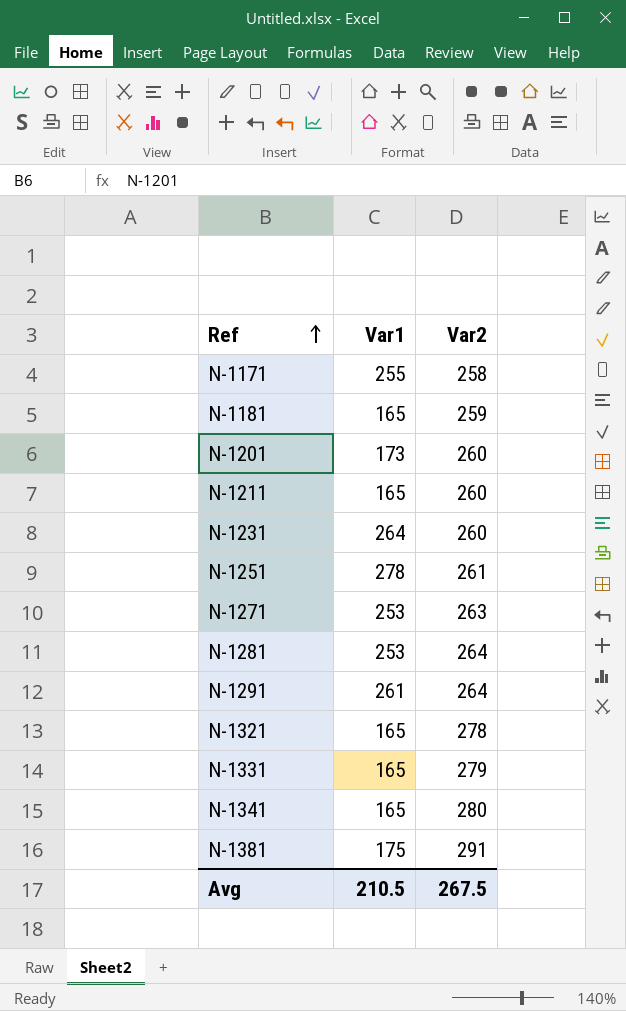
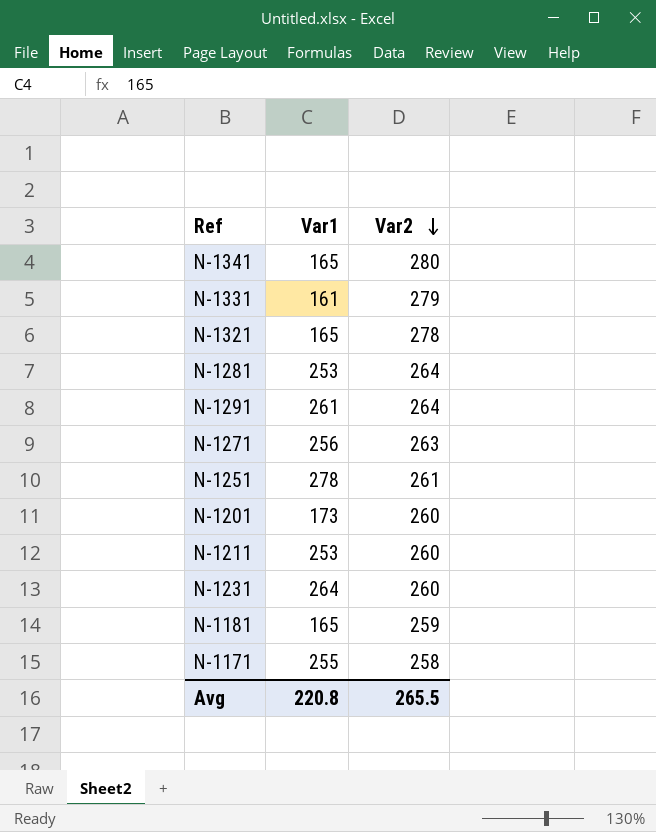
row order: Ref ascending -> Var2 descending
row N-1381: 175 | 291 -> none
N-1331 | Var1: 165 -> 161
N-1271 | Var1: 253 -> 256
N-1211 | Var1: 165 -> 253
Avg | Var1: 210.5 -> 220.8
Avg | Var2: 267.5 -> 265.5

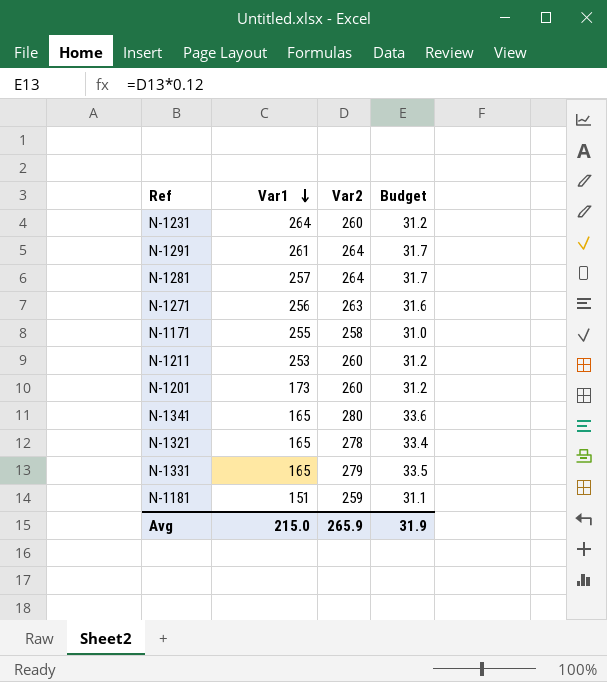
row order: Var2 descending -> Var1 descending
column Budget | formula: none -> [Var2] * 0.12
row N-1251: 278 | 261 -> none
N-1281 | Var1: 253 -> 257
N-1331 | Var1: 161 -> 165
N-1181 | Var1: 165 -> 151
Avg | Var1: 220.8 -> 215.0
Avg | Var2: 265.5 -> 265.9

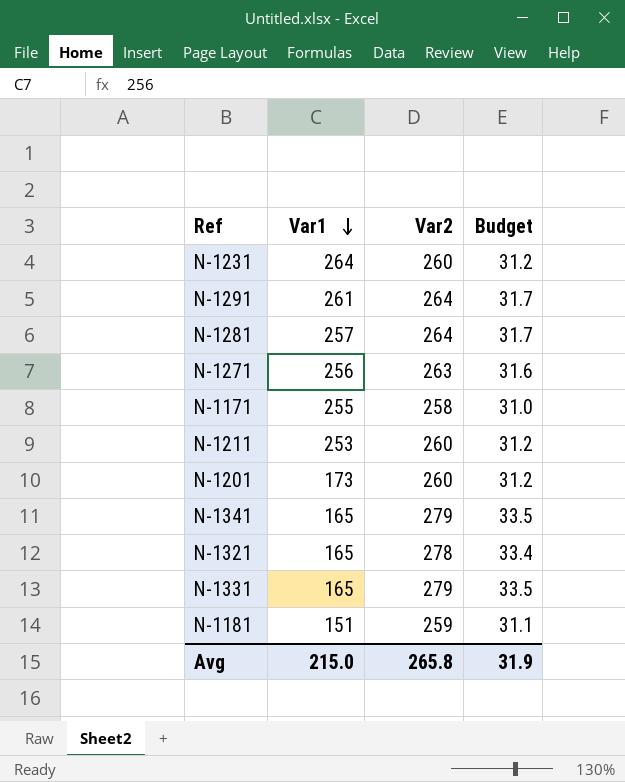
N-1341 | Var2: 280 -> 279
N-1341 | Budget: 33.6 -> 33.5
Avg | Var2: 265.9 -> 265.8

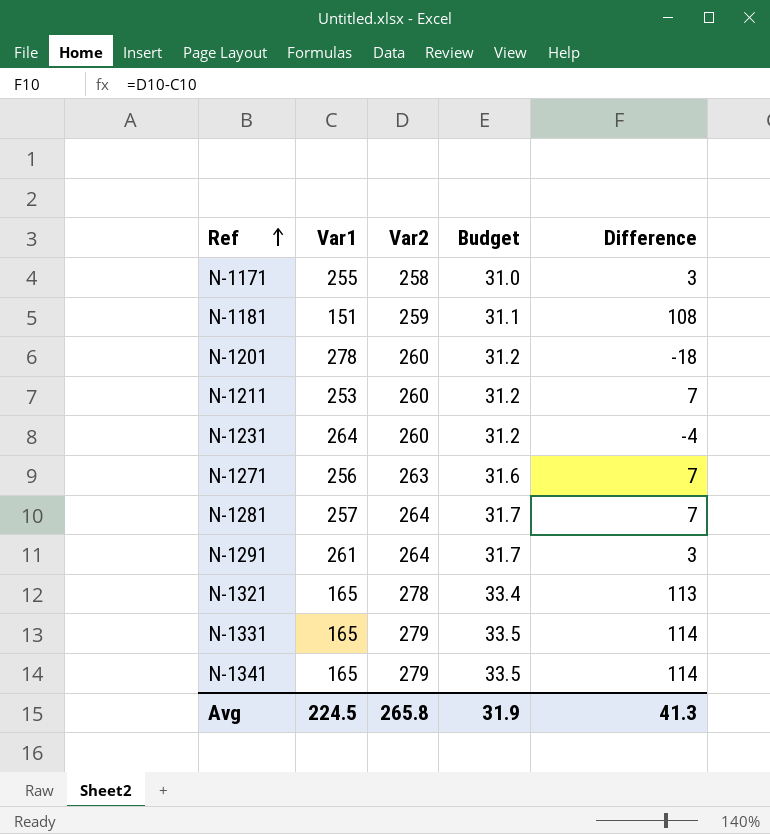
row order: Var1 descending -> Ref ascending
column Difference | formula: none -> [Var2] - [Var1]
N-1201 | Var1: 173 -> 278
Avg | Var1: 215.0 -> 224.5

